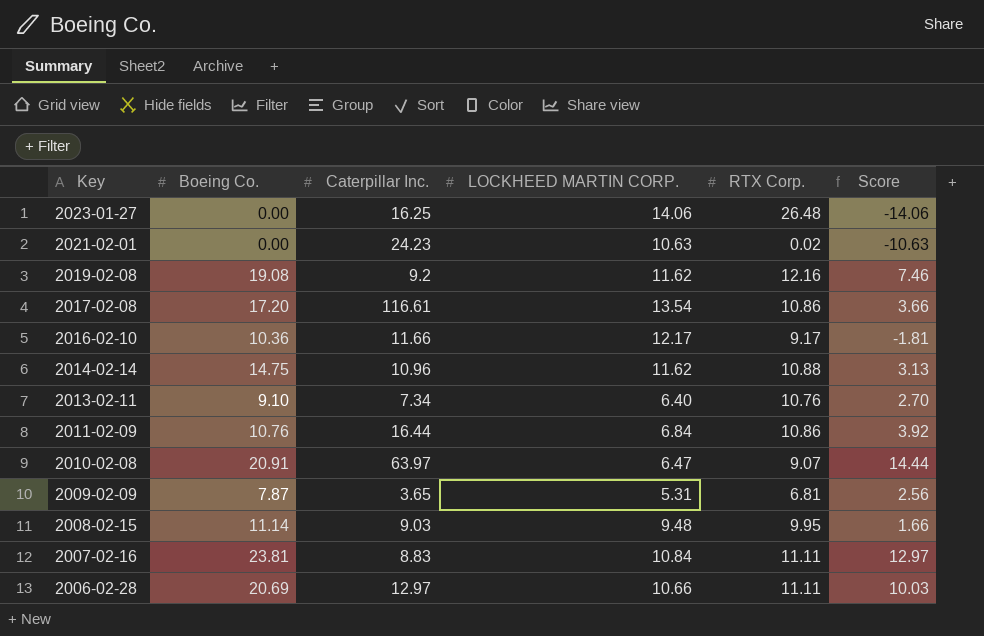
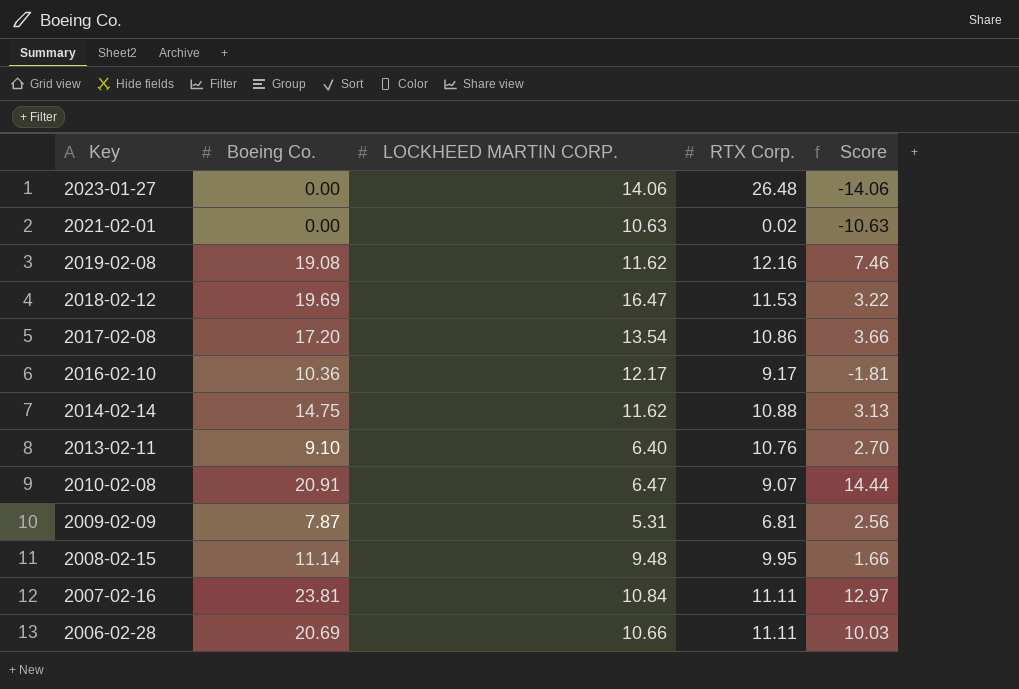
column Caterpillar Inc. | position: 3 -> none
row 2011-02-09: 10.76 | 16.44 | 6.84 | 10.86 | 3.92 -> none
row 2018-02-12: none -> 19.69 | 16.47 | 11.53 | 3.22

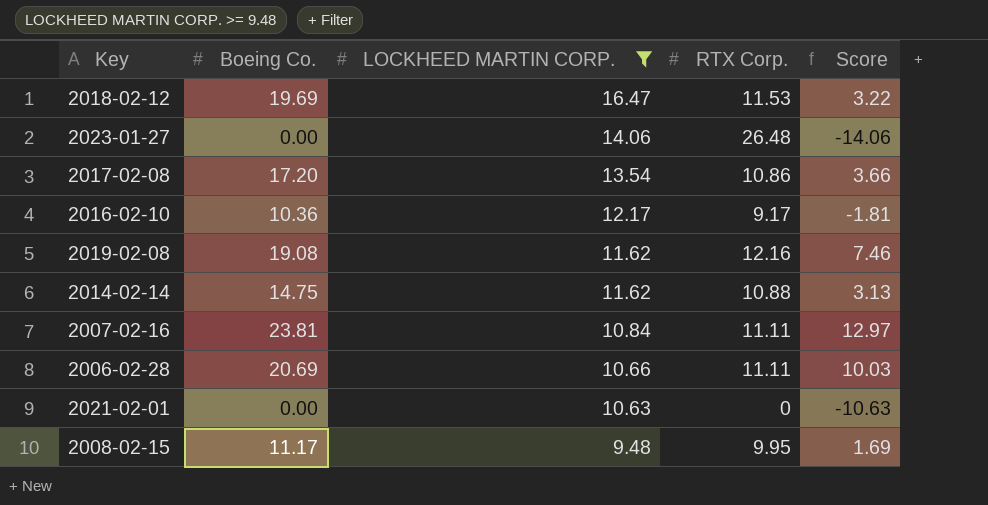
filter: none -> LOCKHEED MARTIN CORP. >= 9.48
row order: Key descending -> LOCKHEED MARTIN CORP. descending
2021-02-01 | RTX Corp.: 0.02 -> 0
2008-02-15 | Boeing Co.: 11.14 -> 11.17
2008-02-15 | Score: 1.66 -> 1.69

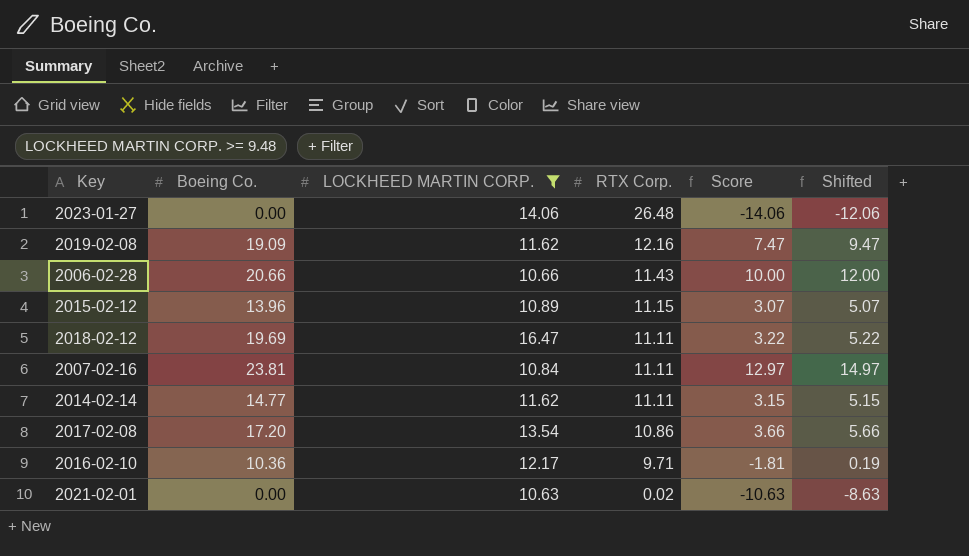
row order: LOCKHEED MARTIN CORP. descending -> RTX Corp. descending
column Shifted | formula: none -> [Score] + 2
row 2008-02-15: 11.17 | 9.48 | 9.95 | 1.69 -> none
2019-02-08 | Boeing Co.: 19.08 -> 19.09
2019-02-08 | Score: 7.46 -> 7.47
2006-02-28 | Boeing Co.: 20.69 -> 20.66
2006-02-28 | RTX Corp.: 11.11 -> 11.43
2006-02-28 | Score: 10.03 -> 10.00
row 2015-02-12: none -> 13.96 | 10.89 | 11.15 | 3.07 | 5.07
2018-02-12 | RTX Corp.: 11.53 -> 11.11
2014-02-14 | Boeing Co.: 14.75 -> 14.77
2014-02-14 | RTX Corp.: 10.88 -> 11.11
2014-02-14 | Score: 3.13 -> 3.15
2016-02-10 | RTX Corp.: 9.17 -> 9.71
2021-02-01 | RTX Corp.: 0 -> 0.02

